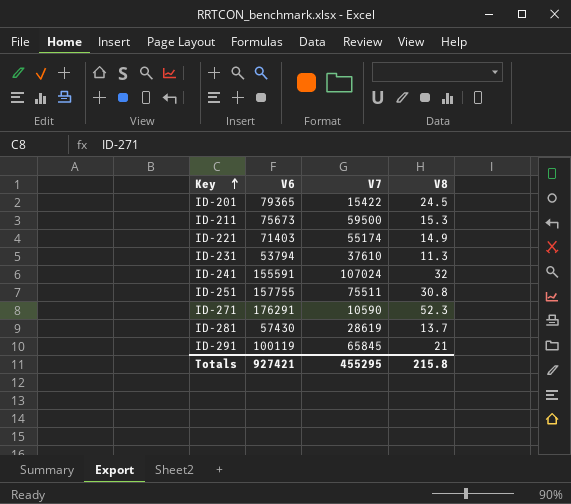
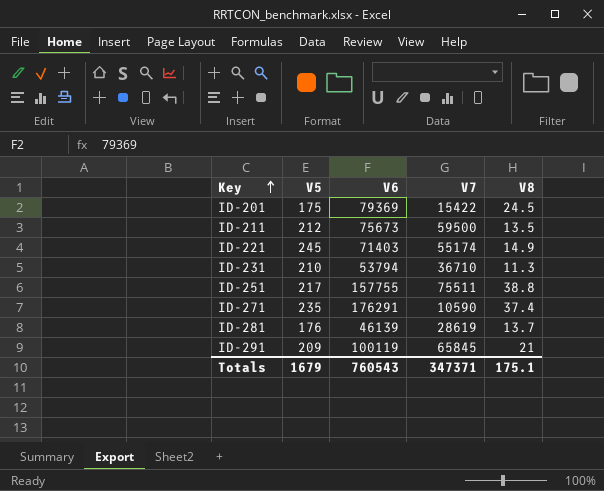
column V5 | position: none -> 2
row ID-241: 155591 | 107024 | 32 -> none
ID-201 | V6: 79365 -> 79369
ID-211 | V8: 15.3 -> 13.5
ID-231 | V7: 37610 -> 36710
ID-251 | V8: 30.8 -> 38.8
ID-271 | V8: 52.3 -> 37.4
ID-281 | V6: 57430 -> 46139
Totals | V6: 927421 -> 760543
Totals | V7: 455295 -> 347371
Totals | V8: 215.8 -> 175.1

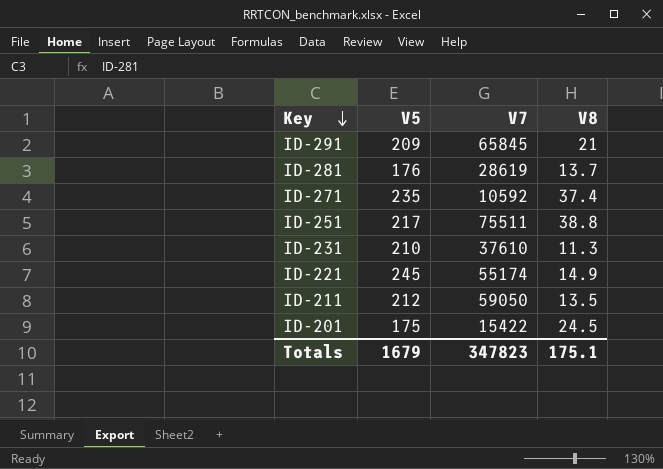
row order: Key ascending -> Key descending
column V6 | position: 3 -> none
ID-271 | V7: 10590 -> 10592
ID-231 | V7: 36710 -> 37610
ID-211 | V7: 59500 -> 59050
Totals | V7: 347371 -> 347823

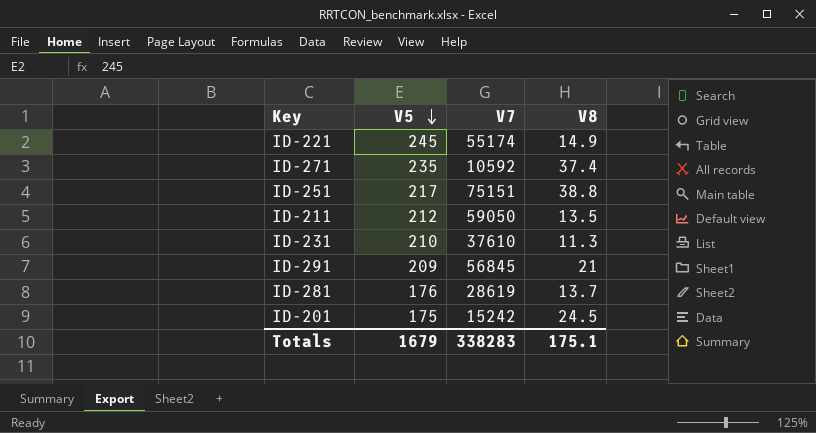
row order: Key descending -> V5 descending
ID-251 | V7: 75511 -> 75151
ID-291 | V7: 65845 -> 56845
ID-201 | V7: 15422 -> 15242
Totals | V7: 347823 -> 338283

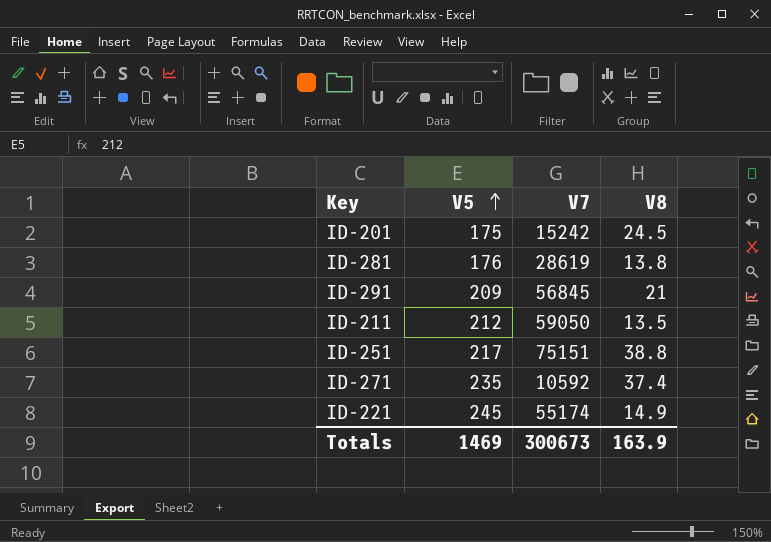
row order: V5 descending -> V5 ascending
row ID-231: 210 | 37610 | 11.3 -> none
ID-281 | V8: 13.7 -> 13.8
Totals | V5: 1679 -> 1469
Totals | V7: 338283 -> 300673
Totals | V8: 175.1 -> 163.9

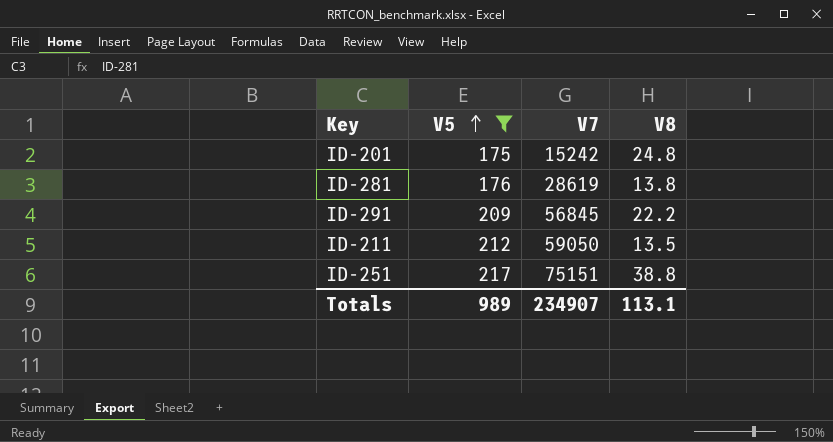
filter: none -> V5 <= 217
ID-201 | V8: 24.5 -> 24.8
ID-291 | V8: 21 -> 22.2
Totals | V5: 1469 -> 989
Totals | V7: 300673 -> 234907
Totals | V8: 163.9 -> 113.1

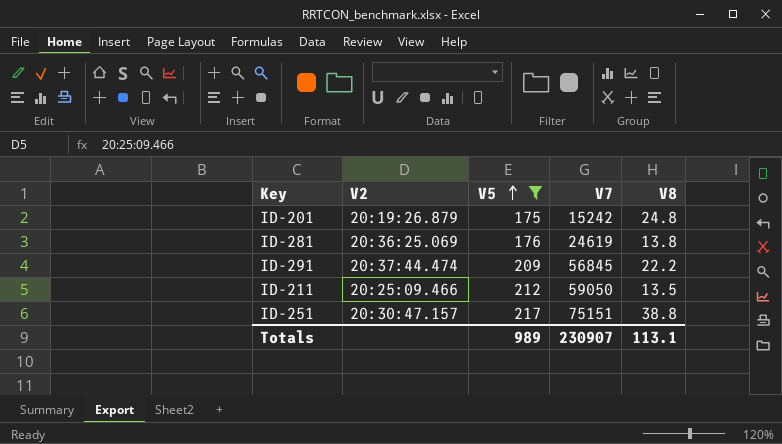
column V2 | position: none -> 2
ID-281 | V7: 28619 -> 24619
Totals | V7: 234907 -> 230907

